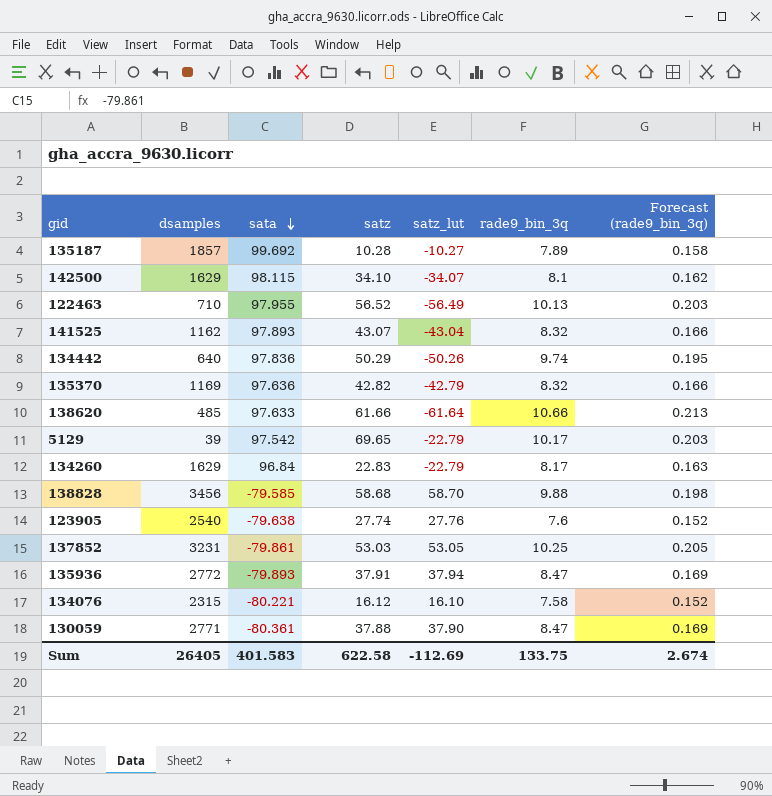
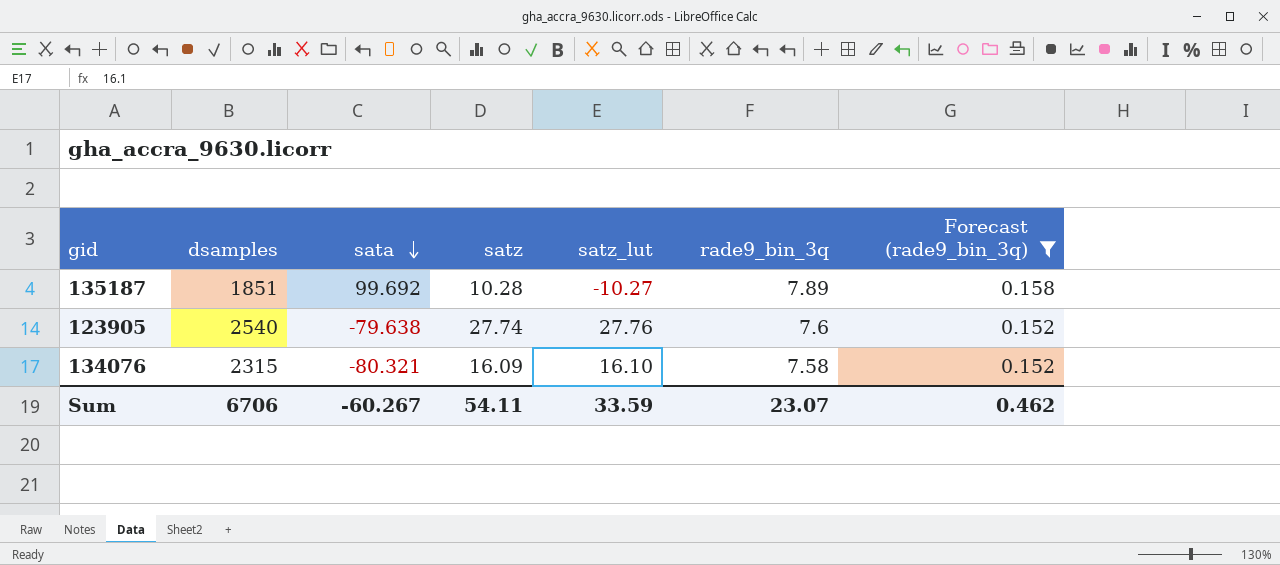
filter: none -> Forecast (rade9_bin_3q) <= 0.158
135187 | dsamples: 1857 -> 1851
134076 | sata: -80.221 -> -80.321
134076 | satz: 16.12 -> 16.09
Sum | dsamples: 26405 -> 6706
Sum | sata: 401.583 -> -60.267
Sum | satz: 622.58 -> 54.11
Sum | satz_lut: -112.69 -> 33.59
Sum | rade9_bin_3q: 133.75 -> 23.07
Sum | Forecast (rade9_bin_3q): 2.674 -> 0.462

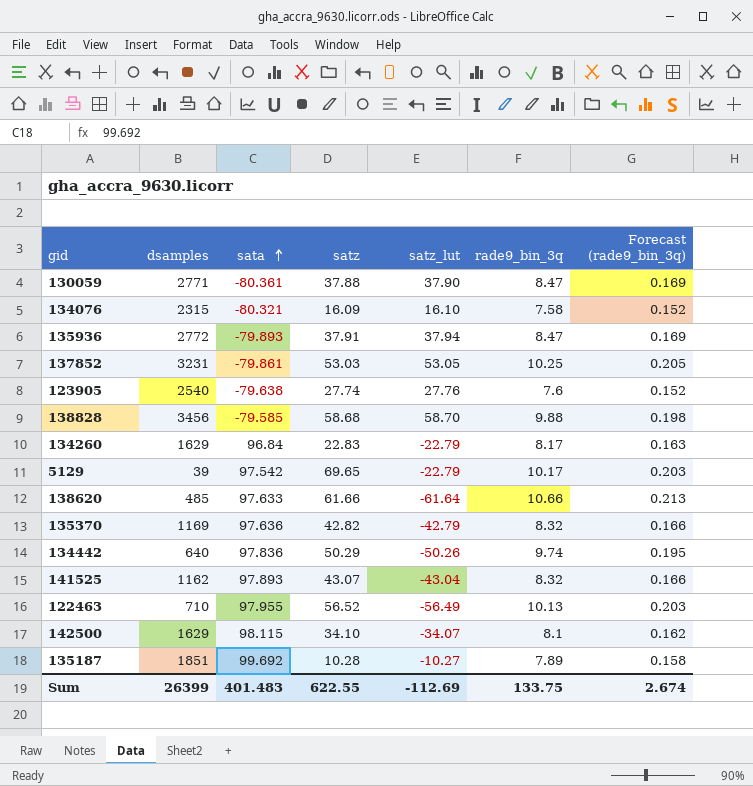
filter: Forecast (rade9_bin_3q) <= 0.158 -> none
row order: sata descending -> sata ascending
Sum | dsamples: 6706 -> 26399
Sum | sata: -60.267 -> 401.483
Sum | satz: 54.11 -> 622.55
Sum | satz_lut: 33.59 -> -112.69
Sum | rade9_bin_3q: 23.07 -> 133.75
Sum | Forecast (rade9_bin_3q): 0.462 -> 2.674

